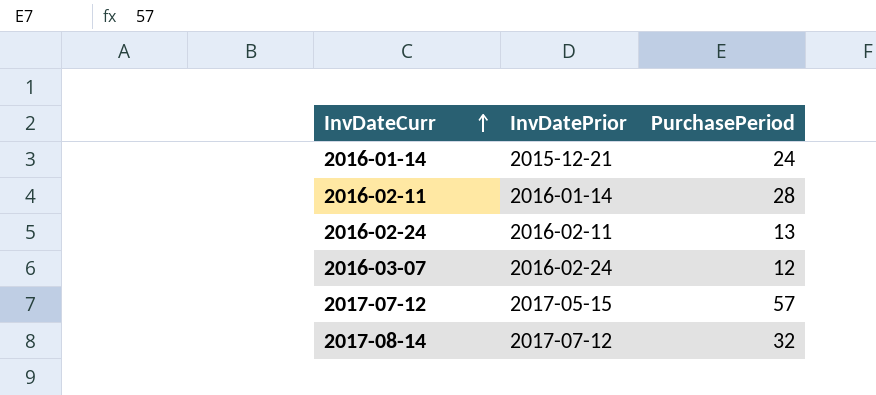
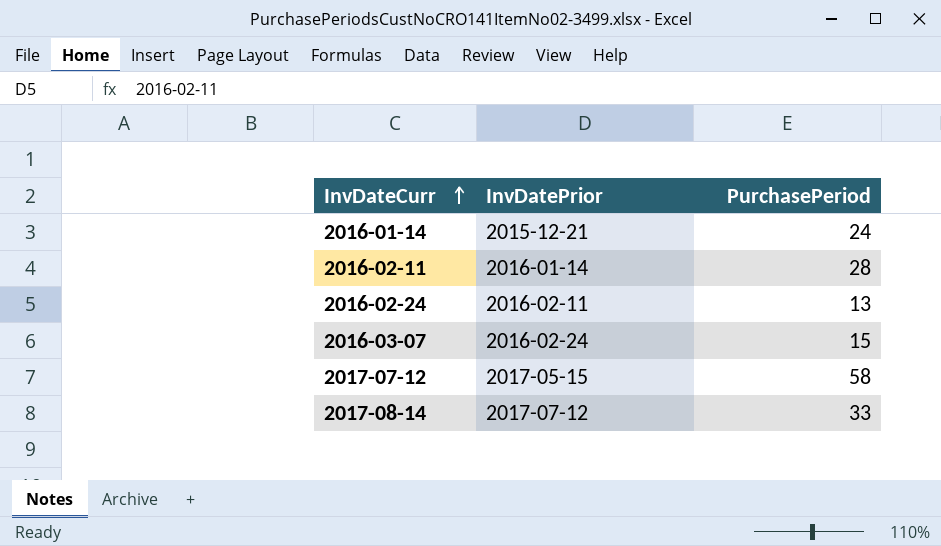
2016-03-07 | PurchasePeriod: 12 -> 15
2017-07-12 | PurchasePeriod: 57 -> 58
2017-08-14 | PurchasePeriod: 32 -> 33

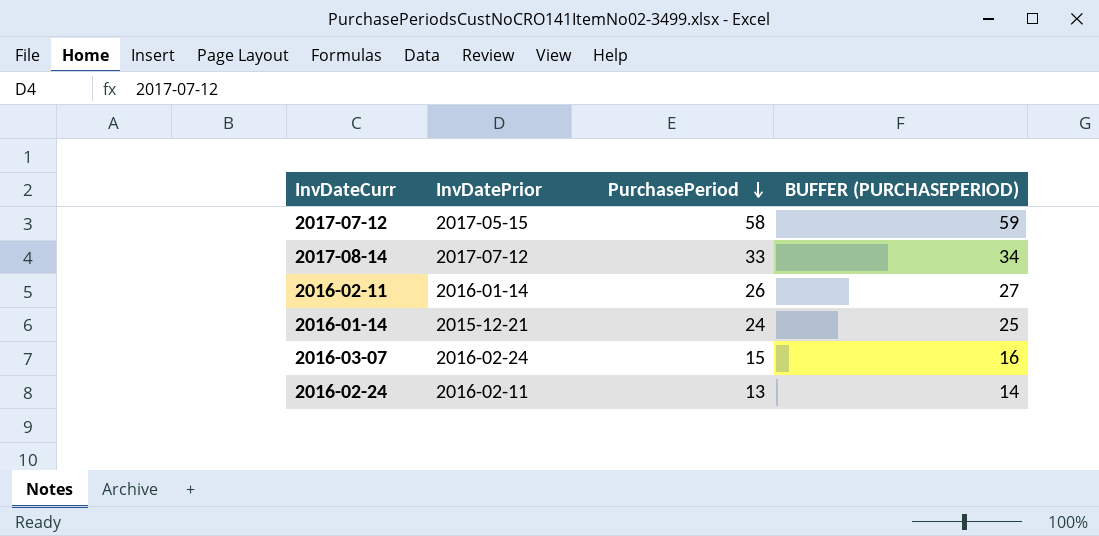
row order: InvDateCurr ascending -> PurchasePeriod descending
column BUFFER (PURCHASEPERIOD) | formula: none -> [PurchasePeriod] + 1
2016-02-11 | PurchasePeriod: 28 -> 26

